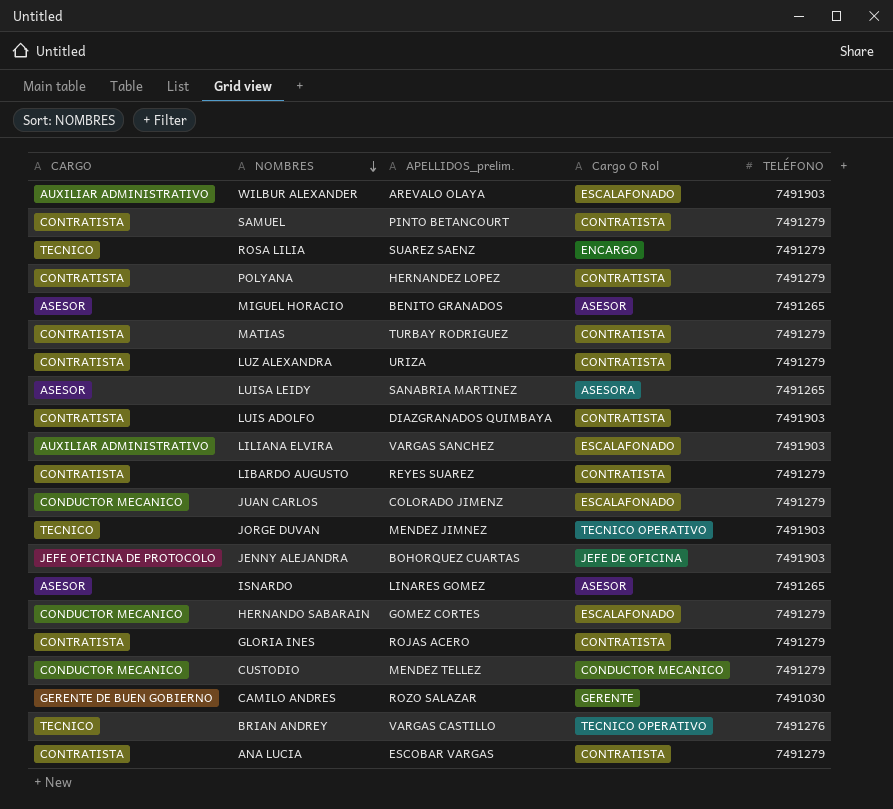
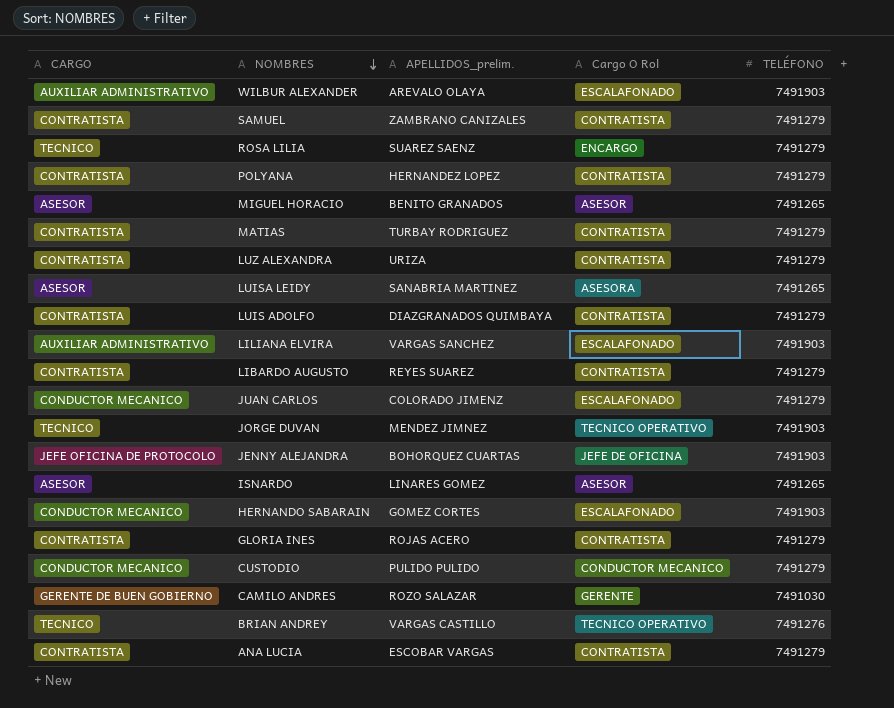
SAMUEL | APELLIDOS_prelim.: PINTO BETANCOURT -> ZAMBRANO CANIZALES
LUIS ADOLFO | TELÉFONO: 7491903 -> 7491279
HERNANDO SABARAIN | TELÉFONO: 7491279 -> 7491903
CUSTODIO | APELLIDOS_prelim.: MENDEZ TELLEZ -> PULIDO PULIDO

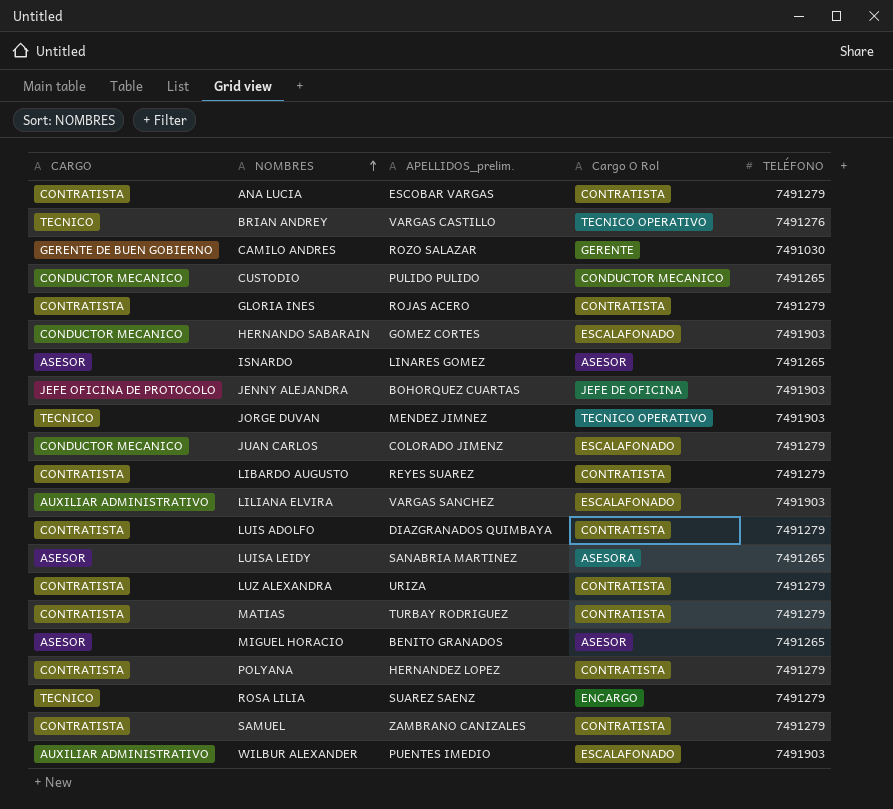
row order: NOMBRES descending -> NOMBRES ascending
CUSTODIO | TELÉFONO: 7491279 -> 7491265
WILBUR ALEXANDER | APELLIDOS_prelim.: AREVALO OLAYA -> PUENTES IMEDIO

